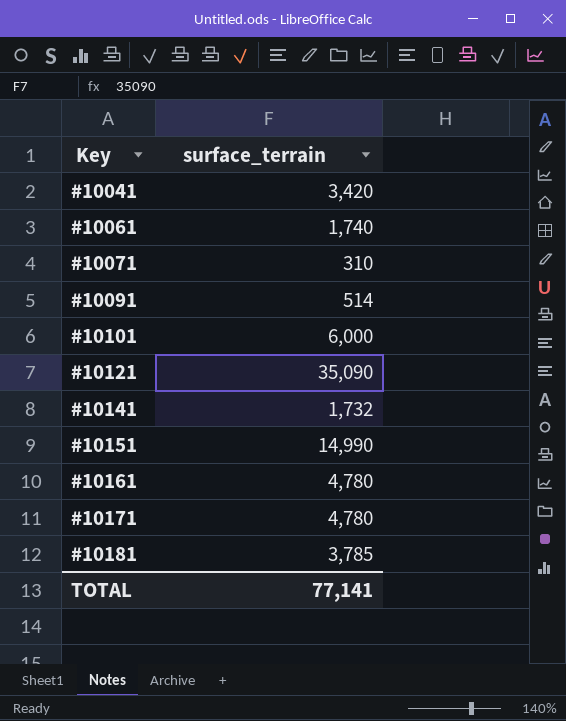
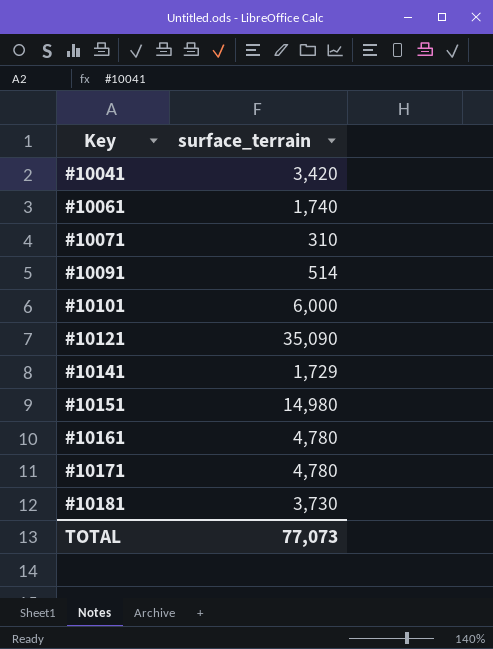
#10141 | surface_terrain: 1,732 -> 1,729
#10151 | surface_terrain: 14,990 -> 14,980
#10181 | surface_terrain: 3,785 -> 3,730
TOTAL | surface_terrain: 77,141 -> 77,073

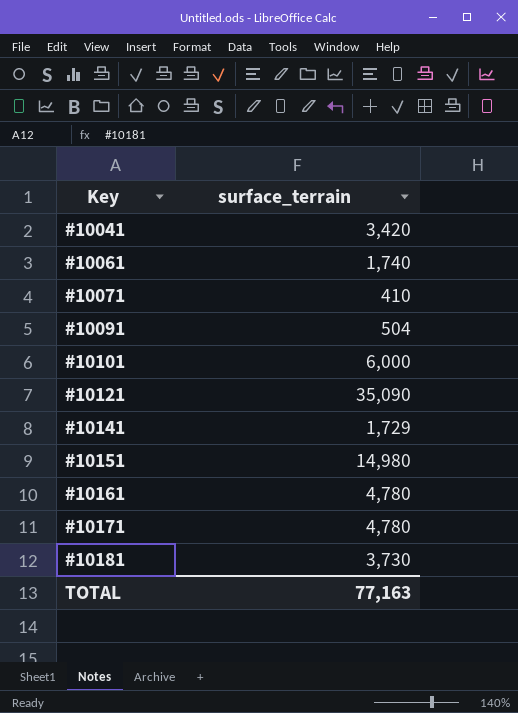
#10071 | surface_terrain: 310 -> 410
#10091 | surface_terrain: 514 -> 504
TOTAL | surface_terrain: 77,073 -> 77,163

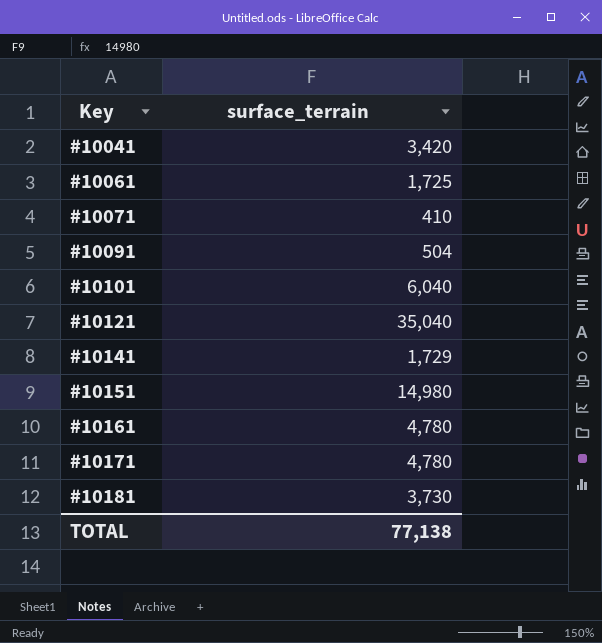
#10061 | surface_terrain: 1,740 -> 1,725
#10101 | surface_terrain: 6,000 -> 6,040
#10121 | surface_terrain: 35,090 -> 35,040
TOTAL | surface_terrain: 77,163 -> 77,138

